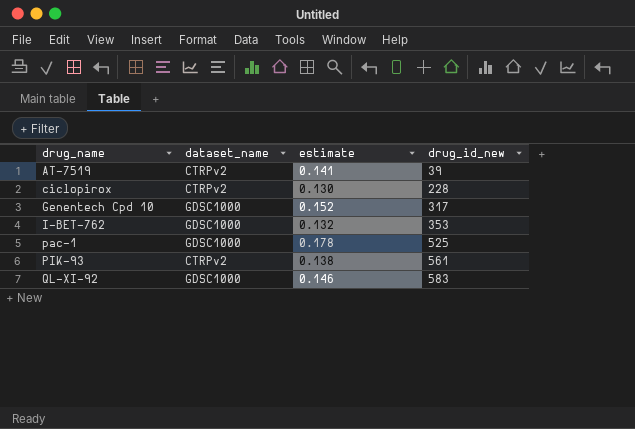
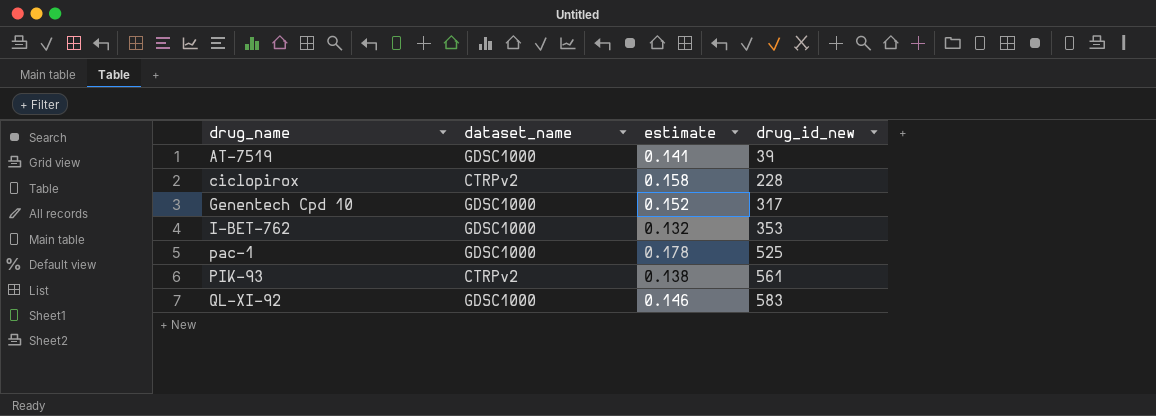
AT-7519 | dataset_name: CTRPv2 -> GDSC1000
ciclopirox | estimate: 0.130 -> 0.158

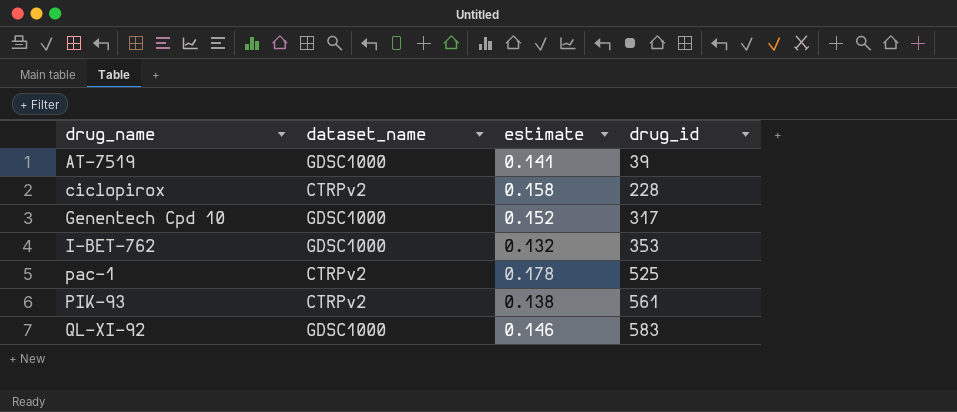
column name: drug_id_new -> drug_id
pac-1 | dataset_name: GDSC1000 -> CTRPv2

